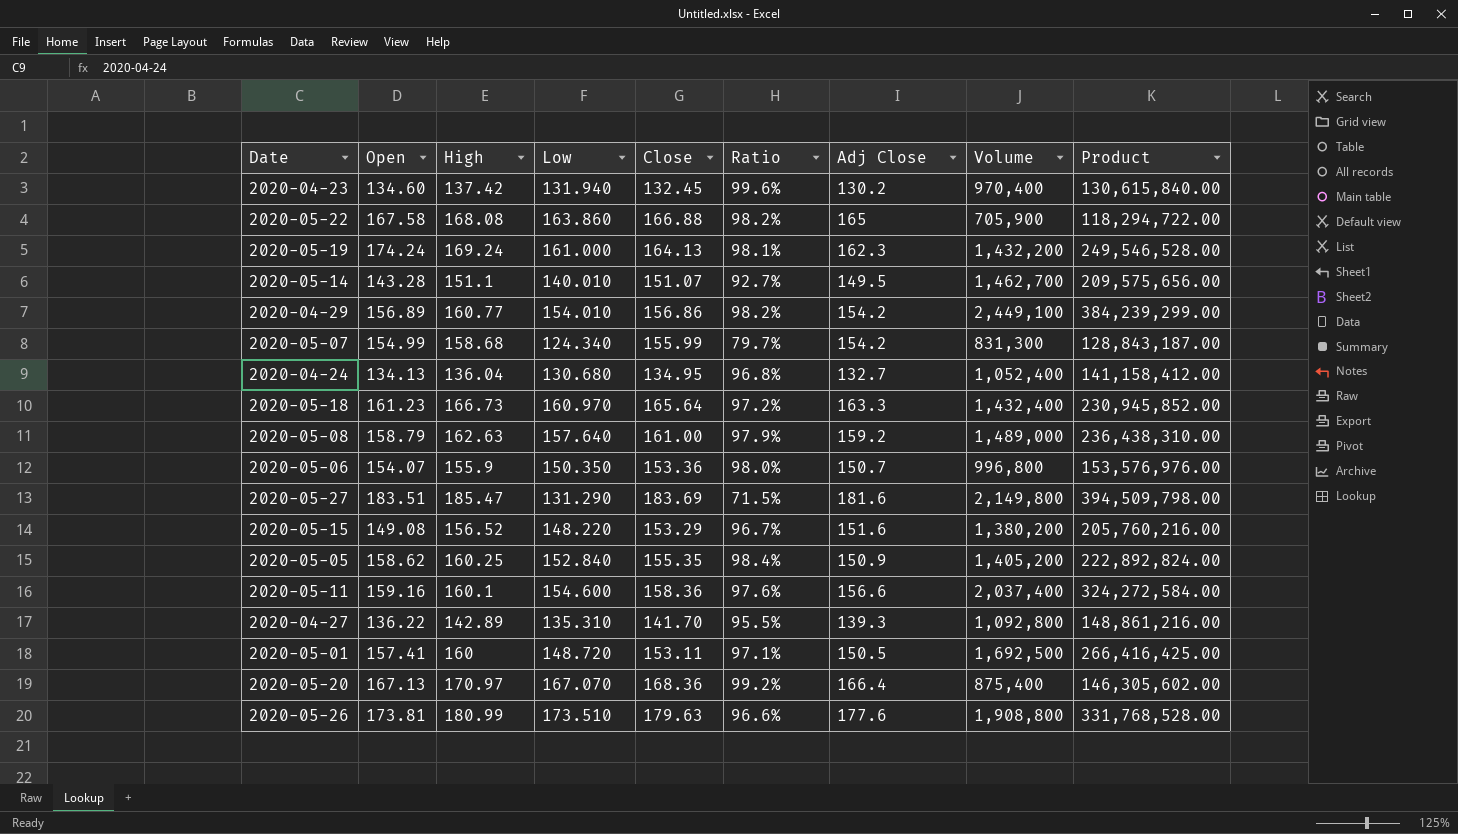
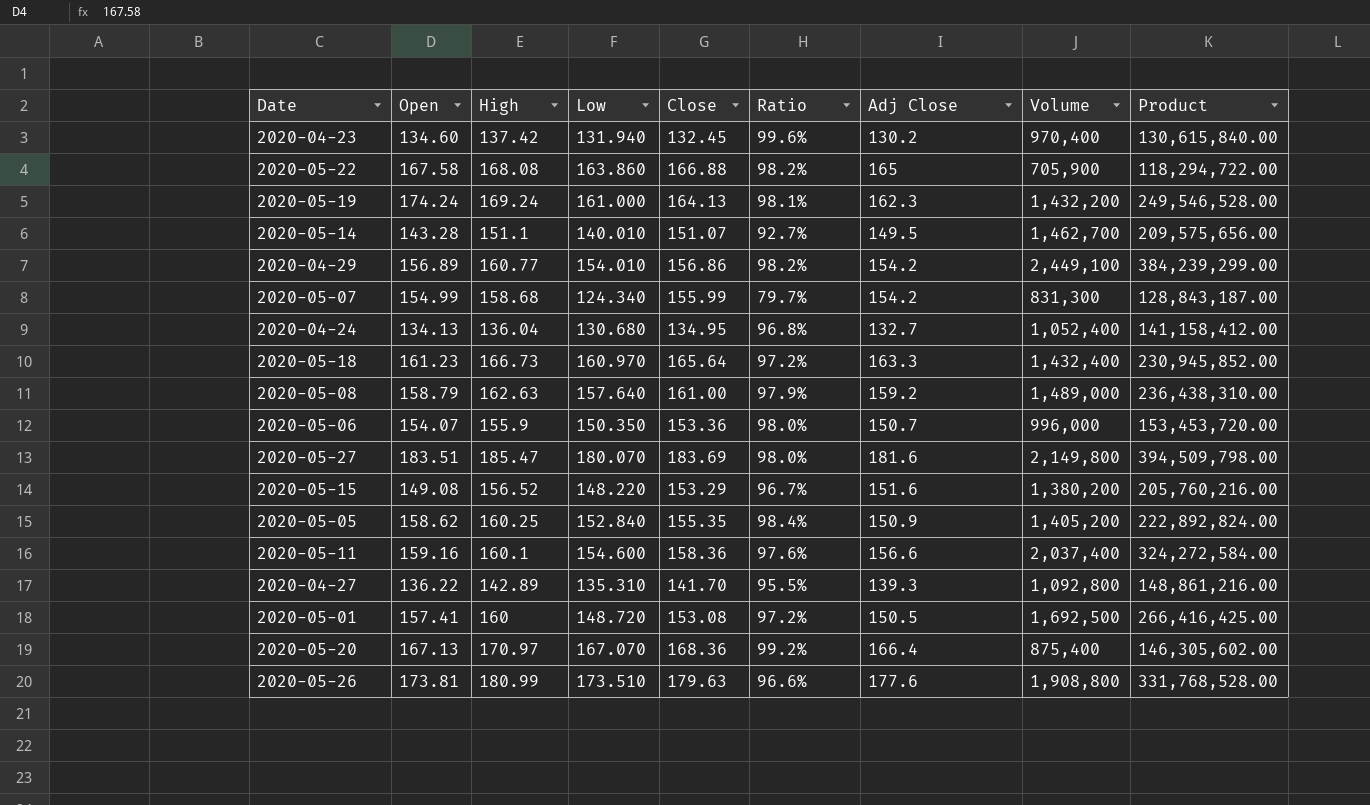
2020-05-06 | Volume: 996,800 -> 996,000
2020-05-06 | Product: 153,576,976.00 -> 153,453,720.00
2020-05-27 | Low: 131.290 -> 180.070
2020-05-27 | Ratio: 71.5% -> 98.0%
2020-05-01 | Close: 153.11 -> 153.08
2020-05-01 | Ratio: 97.1% -> 97.2%

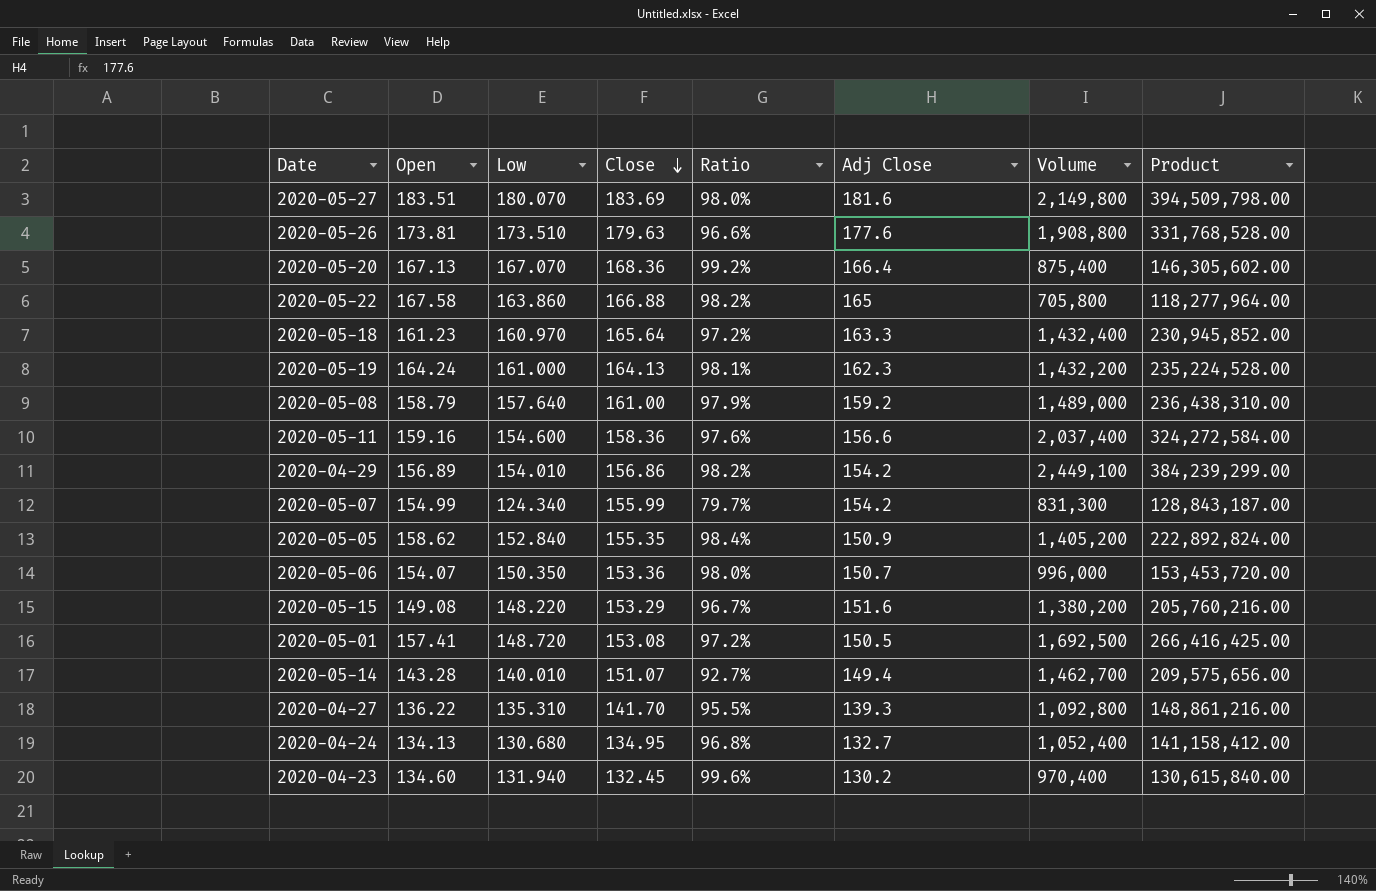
row order: none -> Close descending
column High | position: 3 -> none
2020-05-22 | Volume: 705,900 -> 705,800
2020-05-22 | Product: 118,294,722.00 -> 118,277,964.00
2020-05-19 | Open: 174.24 -> 164.24
2020-05-19 | Product: 249,546,528.00 -> 235,224,528.00
2020-05-14 | Adj Close: 149.5 -> 149.4

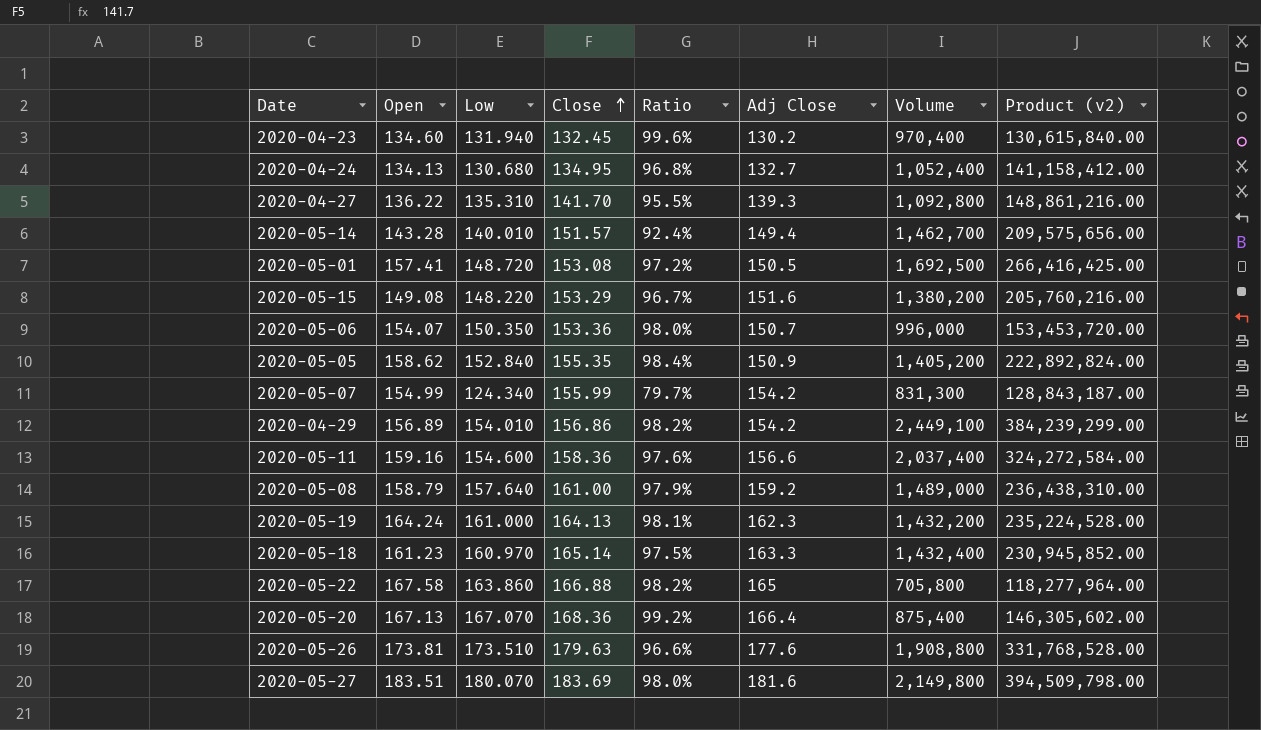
row order: Close descending -> Close ascending
column name: Product -> Product (v2)
2020-05-14 | Close: 151.07 -> 151.57
2020-05-14 | Ratio: 92.7% -> 92.4%
2020-05-18 | Close: 165.64 -> 165.14
2020-05-18 | Ratio: 97.2% -> 97.5%

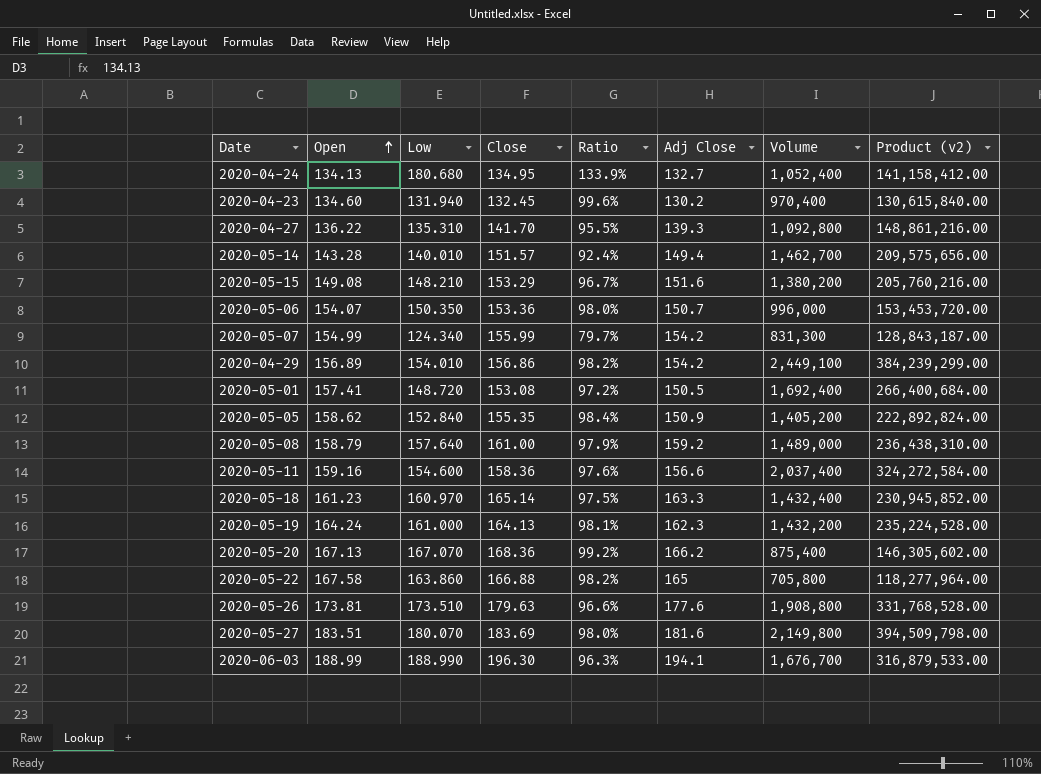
row order: Close ascending -> Open ascending
2020-04-24 | Low: 130.680 -> 180.680
2020-04-24 | Ratio: 96.8% -> 133.9%
2020-05-15 | Low: 148.220 -> 148.210
2020-05-01 | Volume: 1,692,500 -> 1,692,400
2020-05-01 | Product (v2): 266,416,425.00 -> 266,400,684.00
2020-05-20 | Adj Close: 166.4 -> 166.2
row 2020-06-03: none -> 188.99 | 188.990 | 196.30 | 96.3% | 194.1 | 1,676,700 | 316,879,533.00

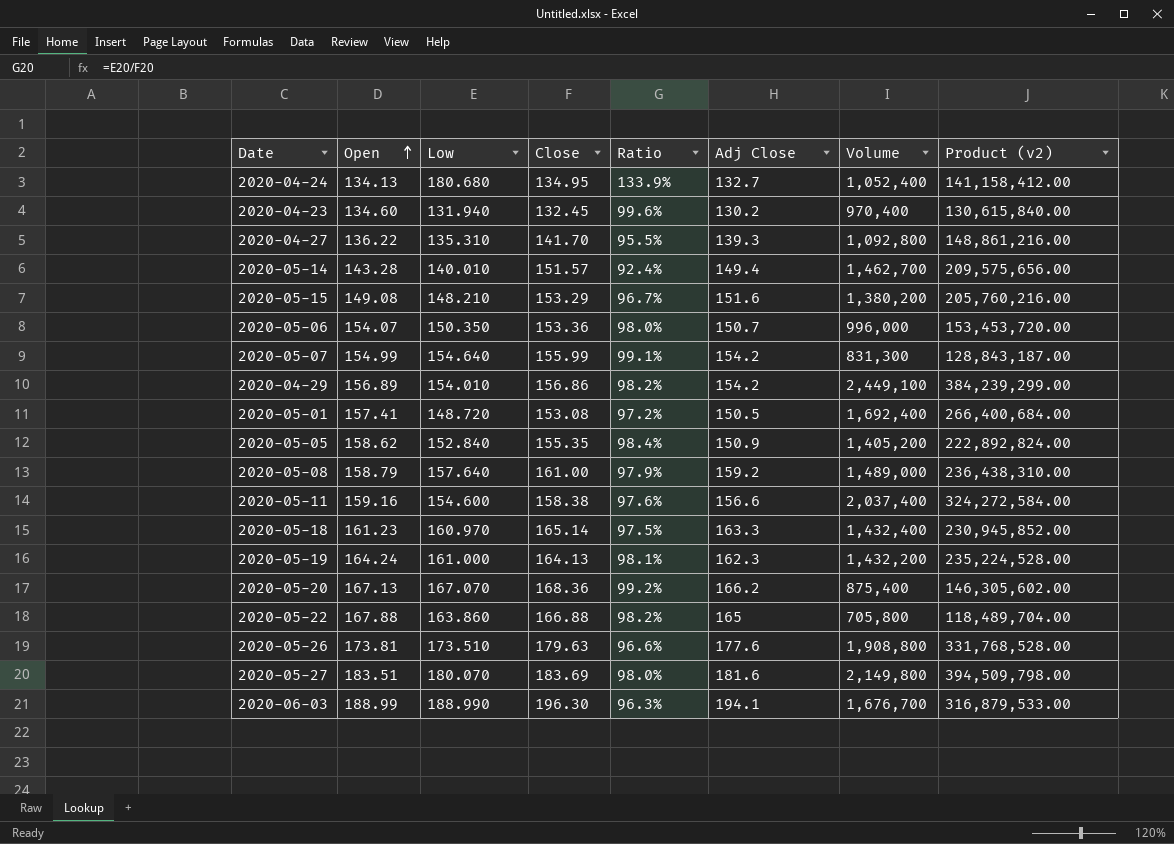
2020-05-07 | Low: 124.340 -> 154.640
2020-05-07 | Ratio: 79.7% -> 99.1%
2020-05-11 | Close: 158.36 -> 158.38
2020-05-22 | Open: 167.58 -> 167.88
2020-05-22 | Product (v2): 118,277,964.00 -> 118,489,704.00

